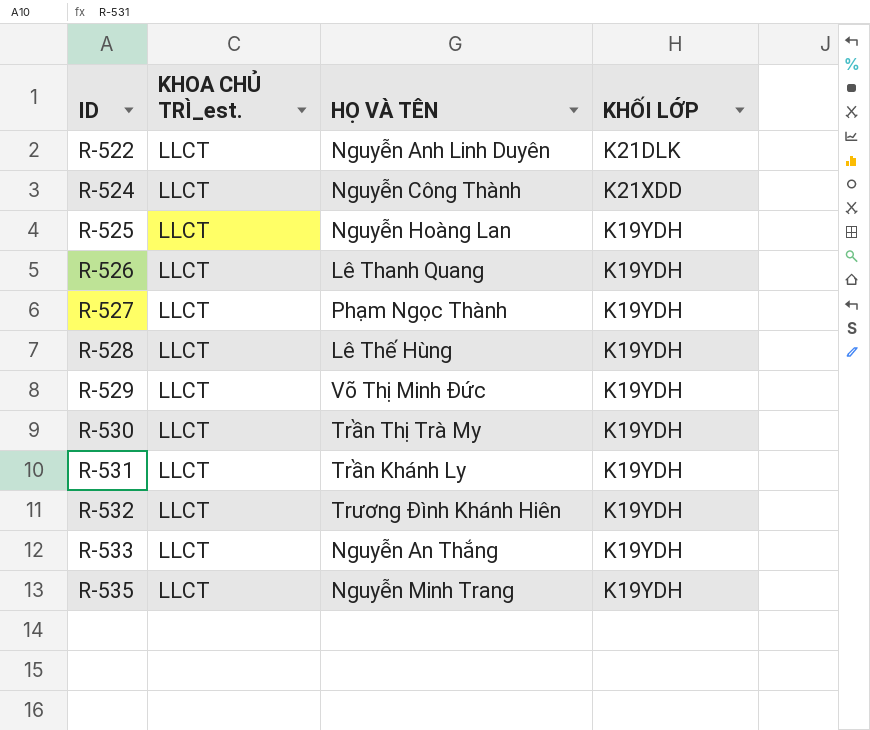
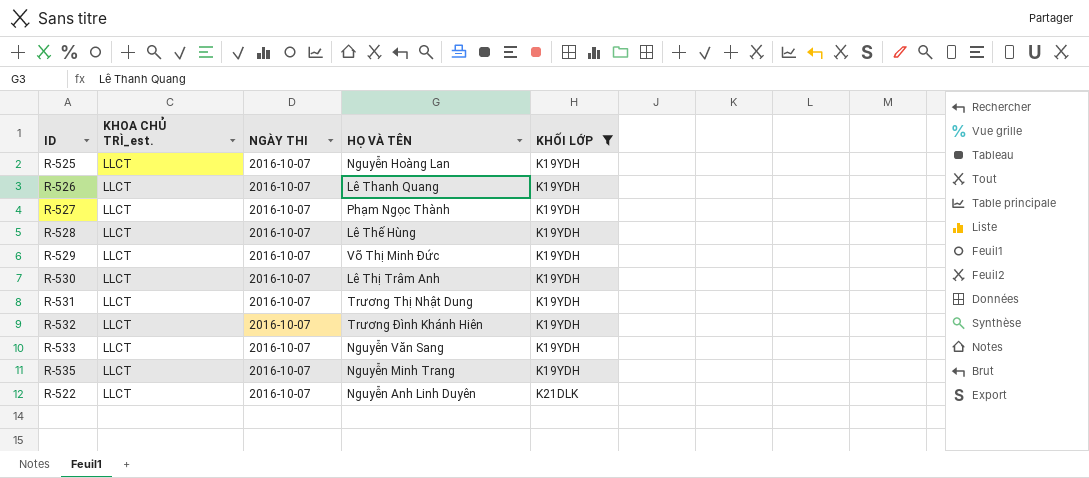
filter: none -> KHỐI LỚP != K21XDD
row order: ID ascending -> KHỐI LỚP ascending
column NGÀY THI | position: none -> 3
R-530 | HỌ VÀ TÊN: Trần Thị Trà My -> Lê Thị Trâm Anh
R-531 | HỌ VÀ TÊN: Trần Khánh Ly -> Trương Thị Nhật Dung
R-533 | HỌ VÀ TÊN: Nguyễn An Thắng -> Nguyễn Văn Sang

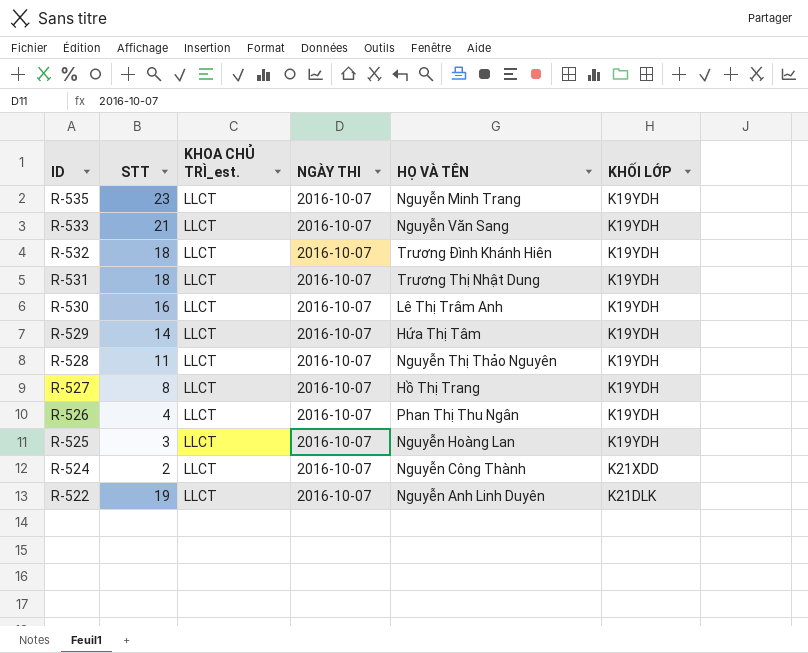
filter: KHỐI LỚP != K21XDD -> none
row order: KHỐI LỚP ascending -> ID descending
column STT | position: none -> 2
R-529 | HỌ VÀ TÊN: Võ Thị Minh Đức -> Hứa Thị Tâm
R-528 | HỌ VÀ TÊN: Lê Thế Hùng -> Nguyễn Thị Thảo Nguyên
R-527 | HỌ VÀ TÊN: Phạm Ngọc Thành -> Hồ Thị Trang
R-526 | HỌ VÀ TÊN: Lê Thanh Quang -> Phan Thị Thu Ngân

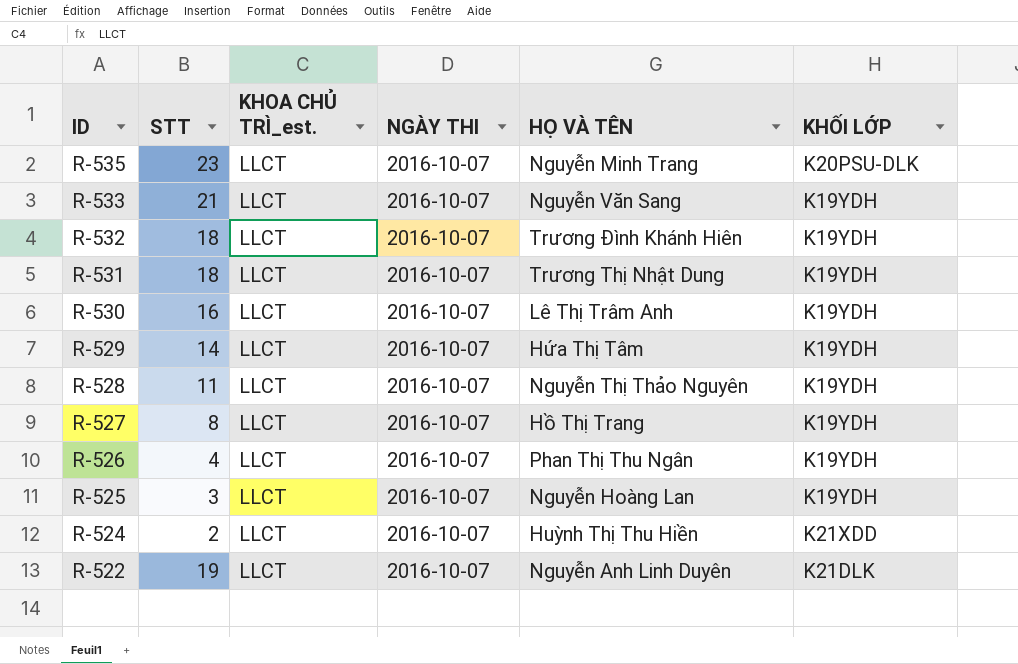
R-535 | KHỐI LỚP: K19YDH -> K20PSU-DLK
R-524 | HỌ VÀ TÊN: Nguyễn Công Thành -> Huỳnh Thị Thu Hiền

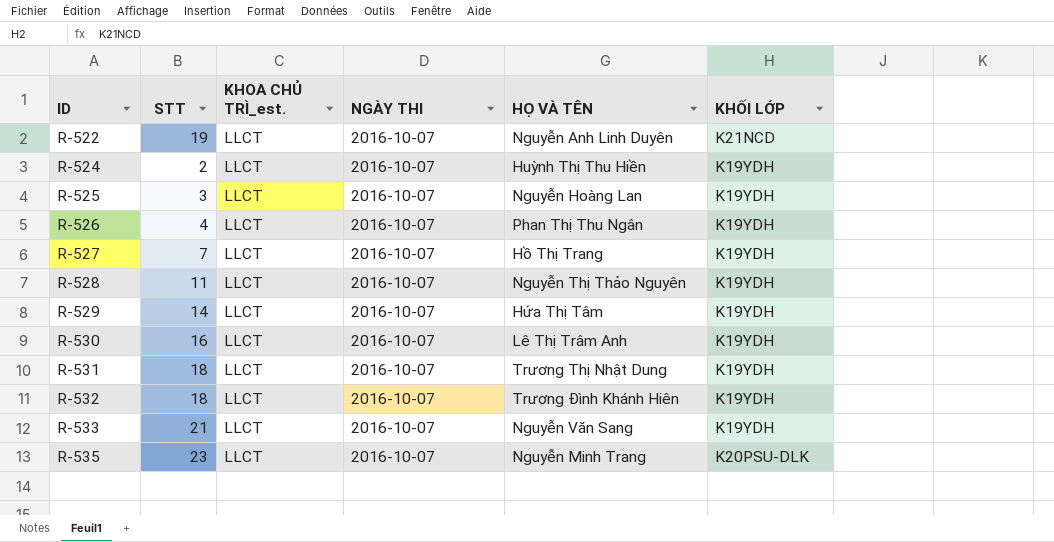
row order: ID descending -> ID ascending
R-522 | KHỐI LỚP: K21DLK -> K21NCD
R-524 | KHỐI LỚP: K21XDD -> K19YDH
R-527 | STT: 8 -> 7

